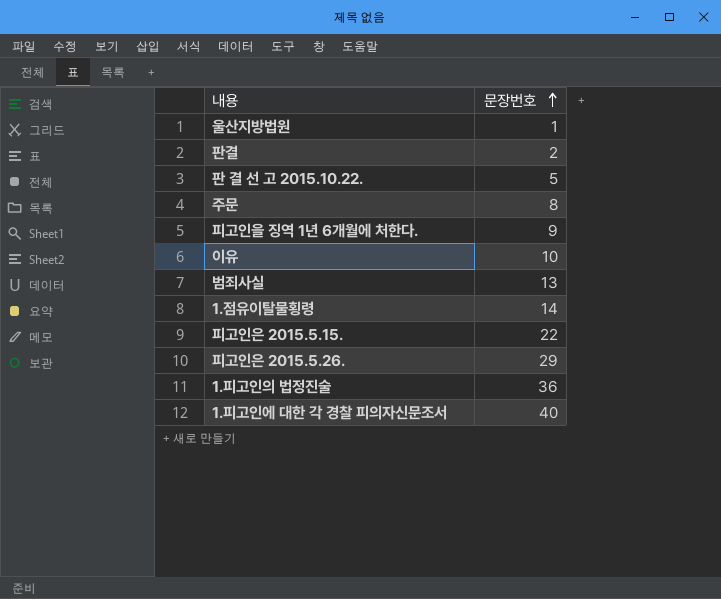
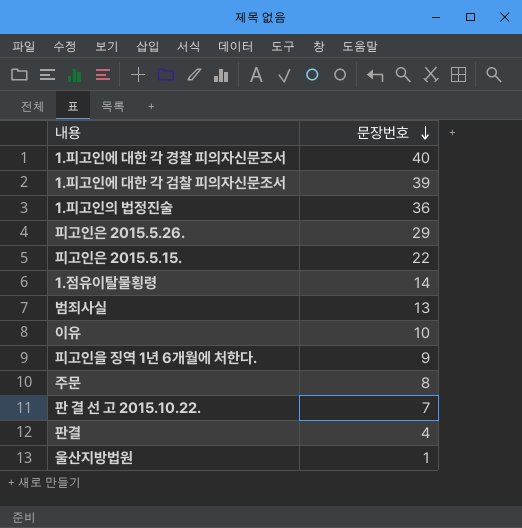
row order: 문장번호 ascending -> 문장번호 descending
row 1.피고인에 대한 각 검찰 피의자신문조서: none -> 39
판 결 선 고 2015.10.22. | 문장번호: 5 -> 7
판결 | 문장번호: 2 -> 4

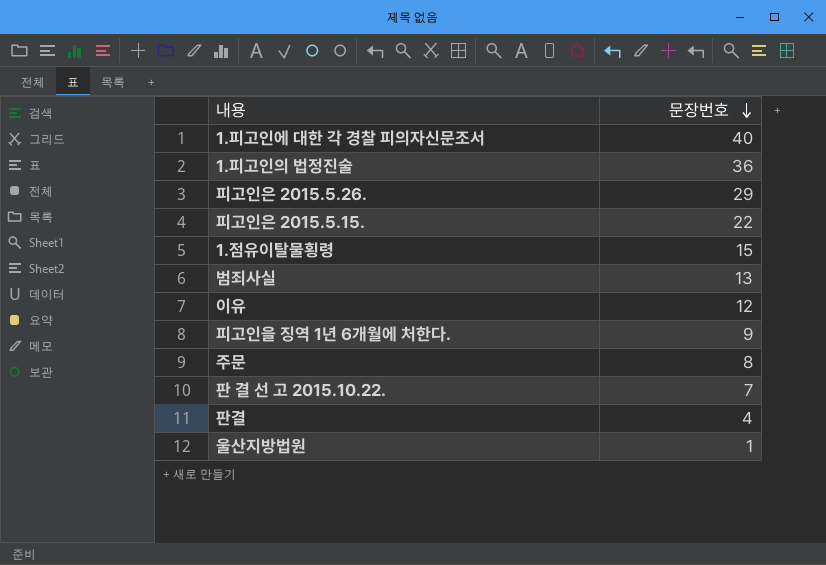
row 1.피고인에 대한 각 검찰 피의자신문조서: 39 -> none
1.점유이탈물횡령 | 문장번호: 14 -> 15
이유 | 문장번호: 10 -> 12

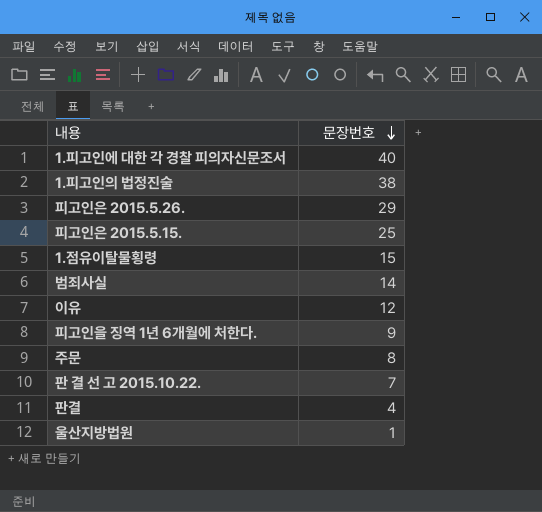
1.피고인의 법정진술 | 문장번호: 36 -> 38
피고인은 2015.5.15. | 문장번호: 22 -> 25
범죄사실 | 문장번호: 13 -> 14

